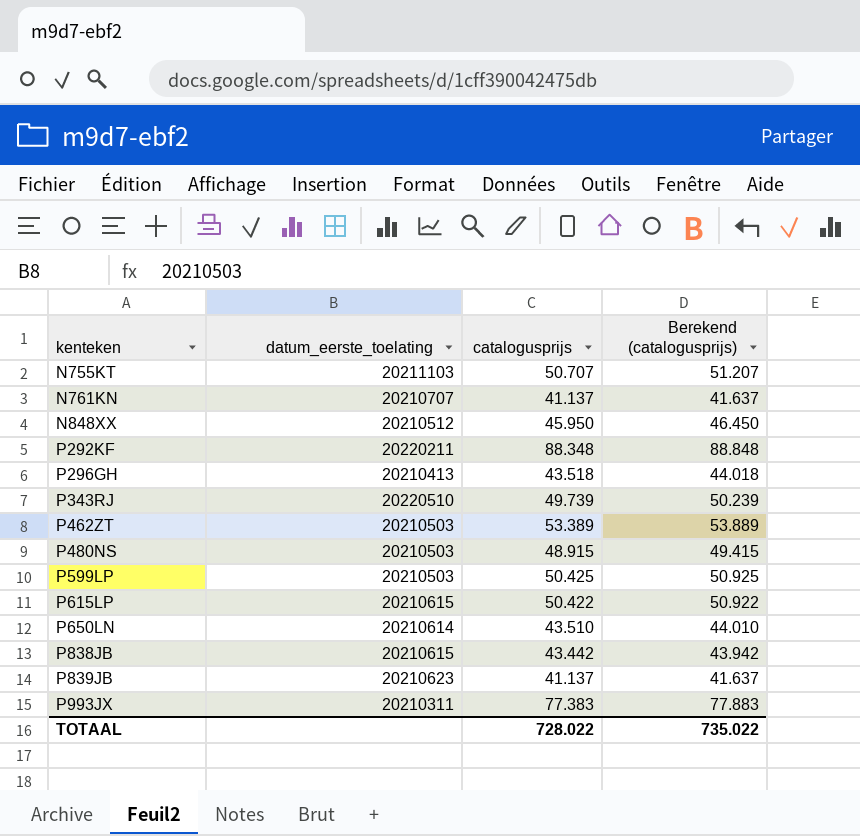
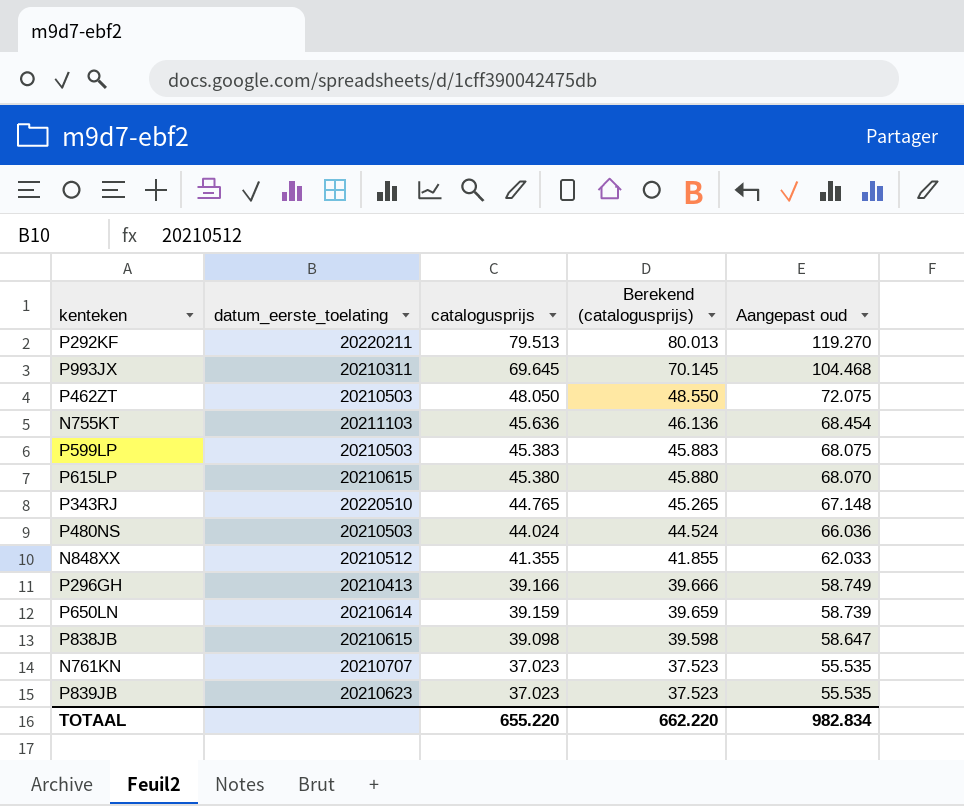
row order: kenteken ascending -> catalogusprijs descending
column Aangepast oud | formula: none -> [catalogusprijs] * 1,5
P292KF | catalogusprijs: 88.348 -> 79.513
P292KF | Berekend (catalogusprijs): 88.848 -> 80.013
P993JX | catalogusprijs: 77.383 -> 69.645
P993JX | Berekend (catalogusprijs): 77.883 -> 70.145
P462ZT | catalogusprijs: 53.389 -> 48.050
P462ZT | Berekend (catalogusprijs): 53.889 -> 48.550
N755KT | catalogusprijs: 50.707 -> 45.636
N755KT | Berekend (catalogusprijs): 51.207 -> 46.136
P599LP | catalogusprijs: 50.425 -> 45.383
P599LP | Berekend (catalogusprijs): 50.925 -> 45.883
P615LP | catalogusprijs: 50.422 -> 45.380
P615LP | Berekend (catalogusprijs): 50.922 -> 45.880
P343RJ | catalogusprijs: 49.739 -> 44.765
P343RJ | Berekend (catalogusprijs): 50.239 -> 45.265
P480NS | catalogusprijs: 48.915 -> 44.024
P480NS | Berekend (catalogusprijs): 49.415 -> 44.524
N848XX | catalogusprijs: 45.950 -> 41.355
N848XX | Berekend (catalogusprijs): 46.450 -> 41.855
P296GH | catalogusprijs: 43.518 -> 39.166
P296GH | Berekend (catalogusprijs): 44.018 -> 39.666
P650LN | catalogusprijs: 43.510 -> 39.159
P650LN | Berekend (catalogusprijs): 44.010 -> 39.659
P838JB | catalogusprijs: 43.442 -> 39.098
P838JB | Berekend (catalogusprijs): 43.942 -> 39.598
N761KN | catalogusprijs: 41.137 -> 37.023
N761KN | Berekend (catalogusprijs): 41.637 -> 37.523
P839JB | catalogusprijs: 41.137 -> 37.023
P839JB | Berekend (catalogusprijs): 41.637 -> 37.523
TOTAAL | catalogusprijs: 728.022 -> 655.220
TOTAAL | Berekend (catalogusprijs): 735.022 -> 662.220

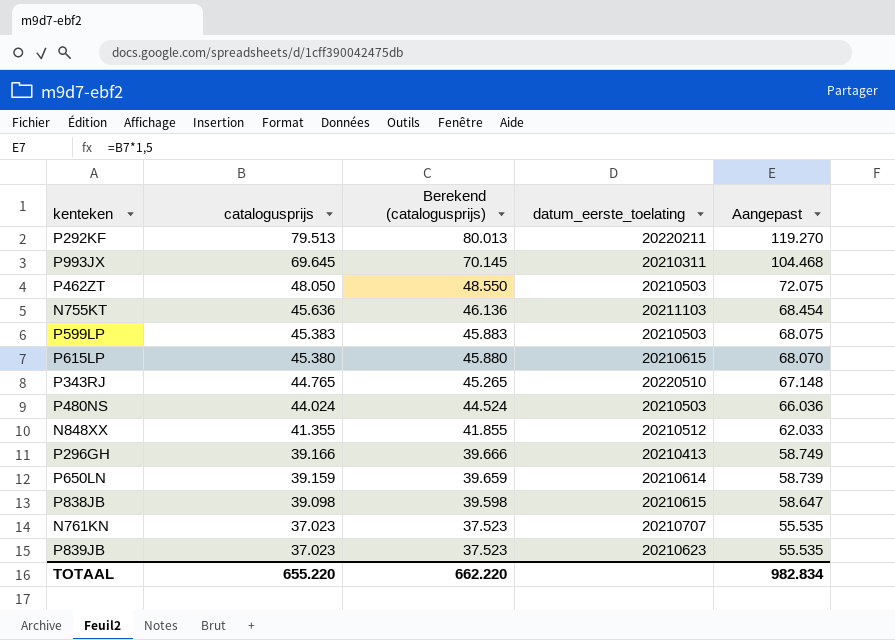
column datum_eerste_toelating | position: 2 -> 4
column name: Aangepast oud -> Aangepast

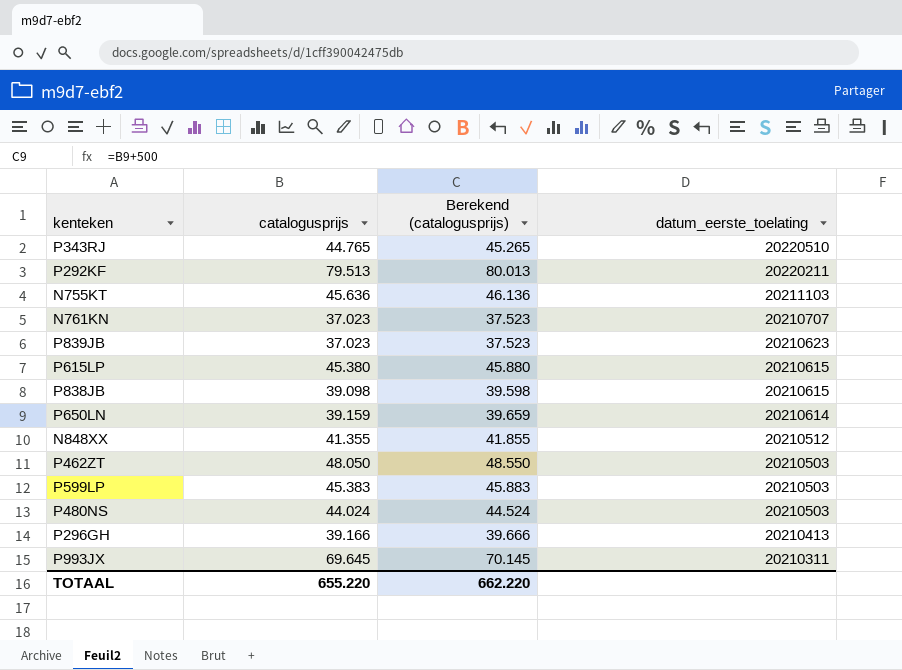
row order: catalogusprijs descending -> datum_eerste_toelating descending
column Aangepast | formula: [catalogusprijs] * 1,5 -> none

